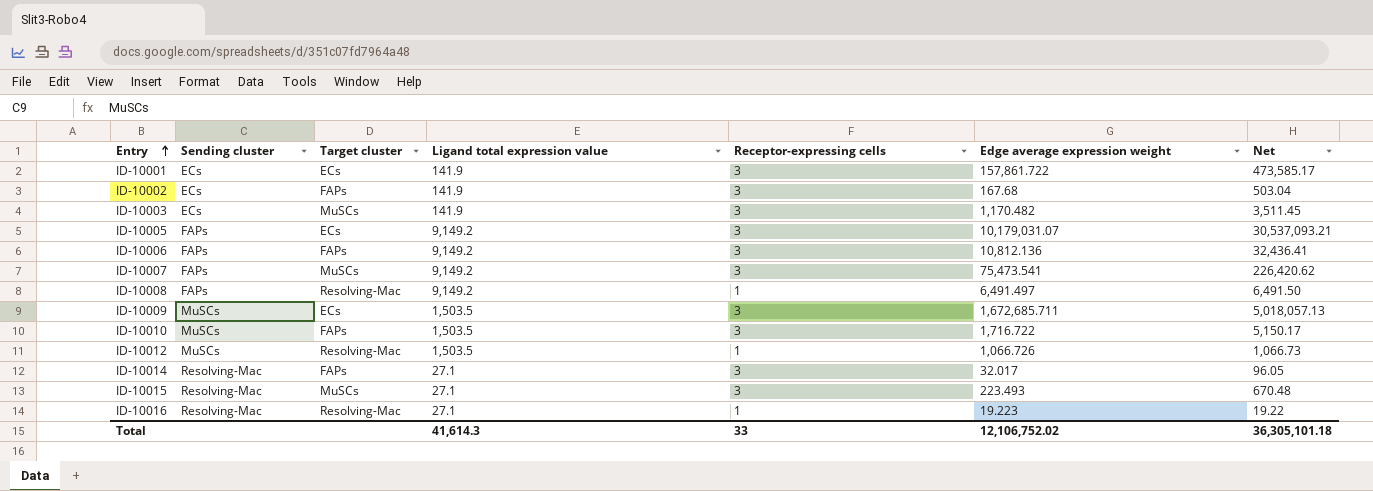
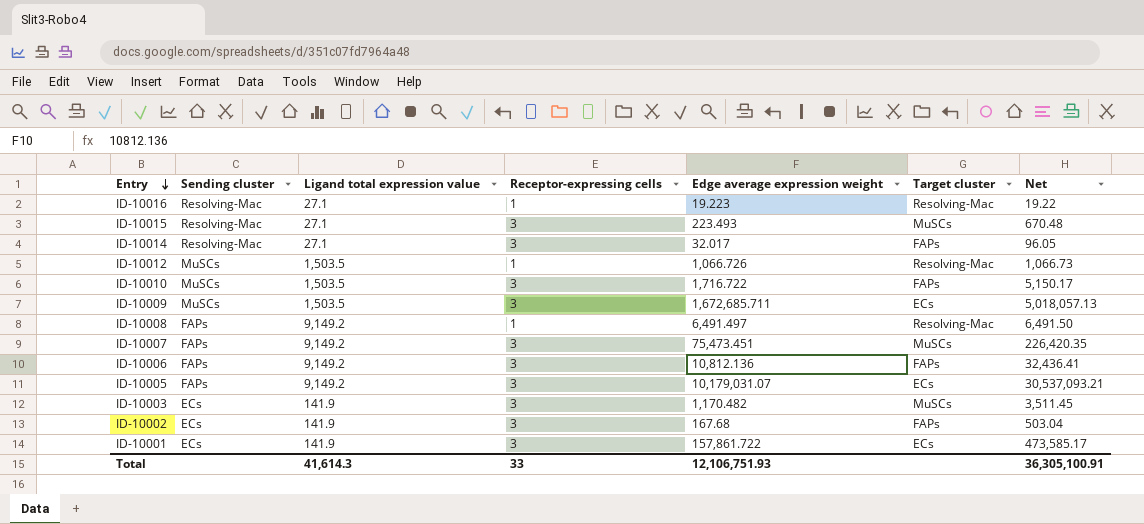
row order: Entry ascending -> Entry descending
column Target cluster | position: 3 -> 6
ID-10007 | Edge average expression weight: 75,473.541 -> 75,473.451
ID-10007 | Net: 226,420.62 -> 226,420.35
Total | Edge average expression weight: 12,106,752.02 -> 12,106,751.93
Total | Net: 36,305,101.18 -> 36,305,100.91

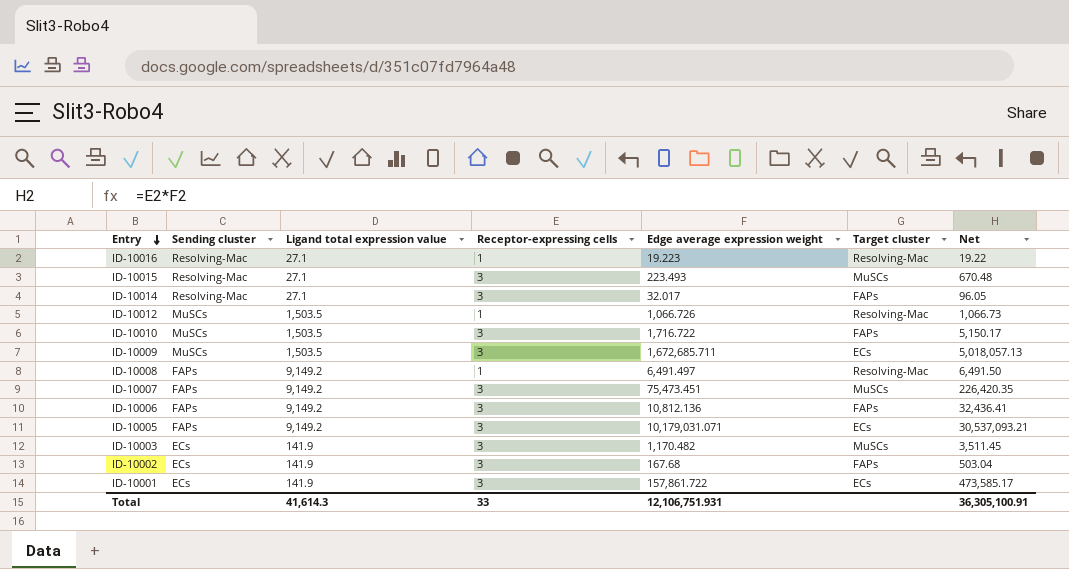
ID-10005 | Edge average expression weight: 10,179,031.07 -> 10,179,031.071
Total | Edge average expression weight: 12,106,751.93 -> 12,106,751.931

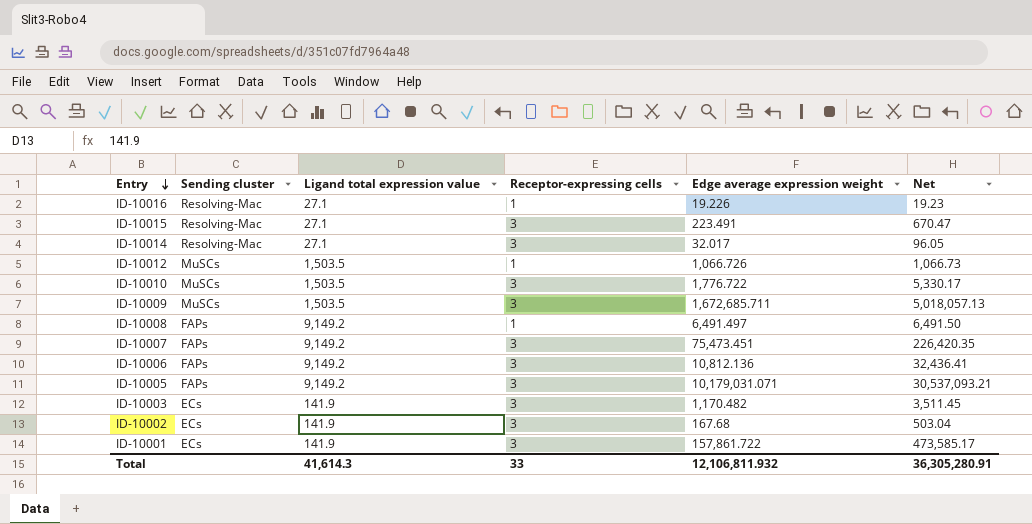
column Target cluster | position: 6 -> none
ID-10016 | Edge average expression weight: 19.223 -> 19.226
ID-10016 | Net: 19.22 -> 19.23
ID-10015 | Edge average expression weight: 223.493 -> 223.491
ID-10015 | Net: 670.48 -> 670.47
ID-10010 | Edge average expression weight: 1,716.722 -> 1,776.722
ID-10010 | Net: 5,150.17 -> 5,330.17
Total | Edge average expression weight: 12,106,751.931 -> 12,106,811.932
Total | Net: 36,305,100.91 -> 36,305,280.91

